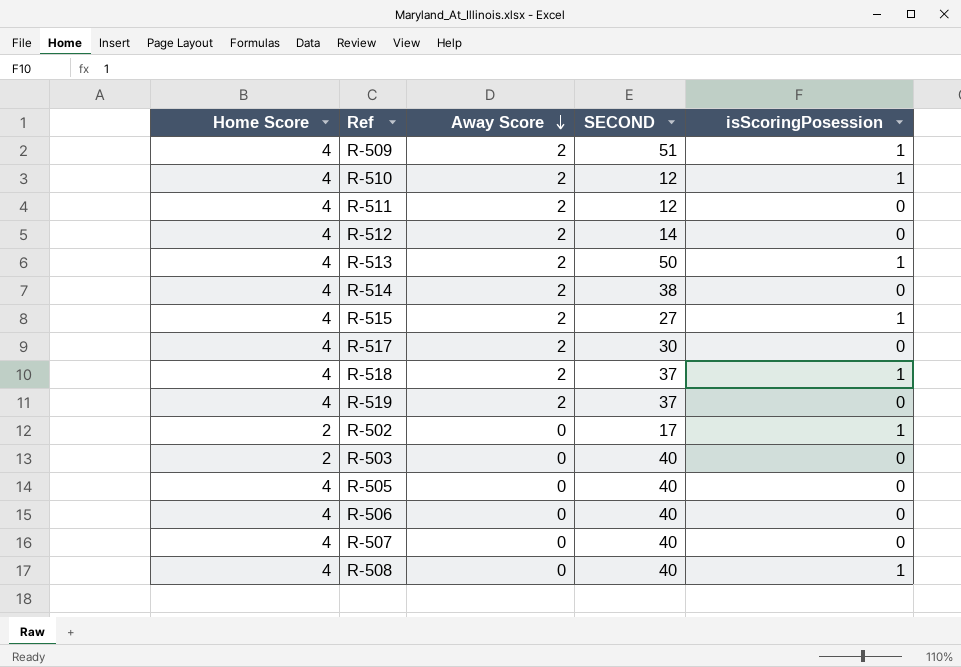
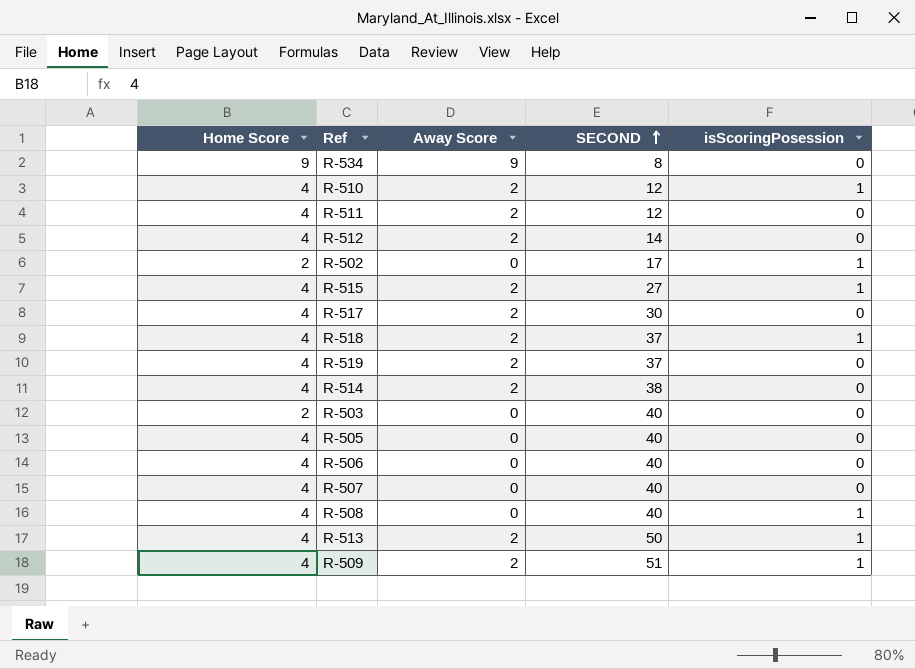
row order: Away Score descending -> SECOND ascending
row R-534: none -> 9 | 9 | 8 | 0

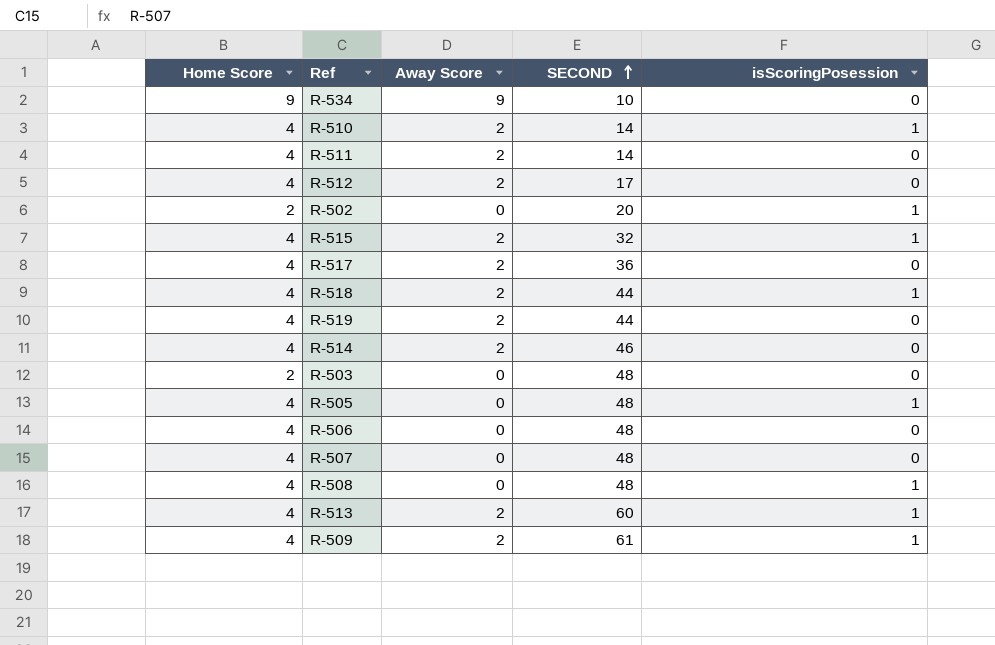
R-534 | SECOND: 8 -> 10
R-510 | SECOND: 12 -> 14
R-511 | SECOND: 12 -> 14
R-512 | SECOND: 14 -> 17
R-502 | SECOND: 17 -> 20
R-515 | SECOND: 27 -> 32
R-517 | SECOND: 30 -> 36
R-518 | SECOND: 37 -> 44
R-519 | SECOND: 37 -> 44
R-514 | SECOND: 38 -> 46
R-503 | SECOND: 40 -> 48
R-505 | SECOND: 40 -> 48
R-505 | isScoringPosession: 0 -> 1
R-506 | SECOND: 40 -> 48
R-507 | SECOND: 40 -> 48
R-508 | SECOND: 40 -> 48
R-513 | SECOND: 50 -> 60
R-509 | SECOND: 51 -> 61

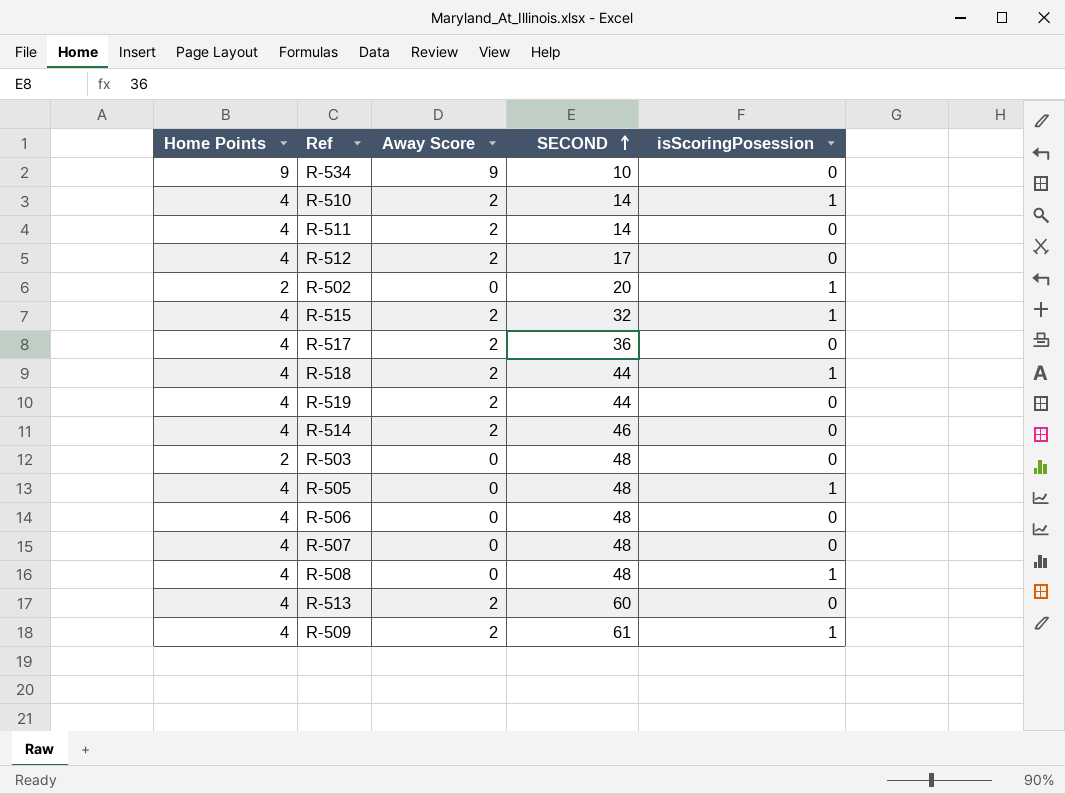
column name: Home Score -> Home Points
R-513 | isScoringPosession: 1 -> 0

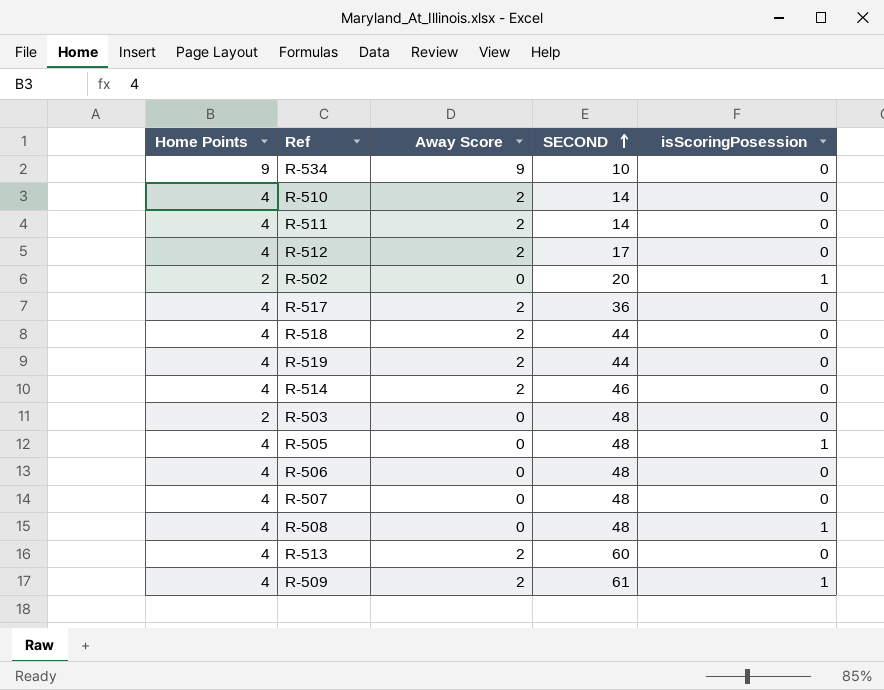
row R-515: 4 | 2 | 32 | 1 -> none
R-510 | isScoringPosession: 1 -> 0
R-518 | isScoringPosession: 1 -> 0

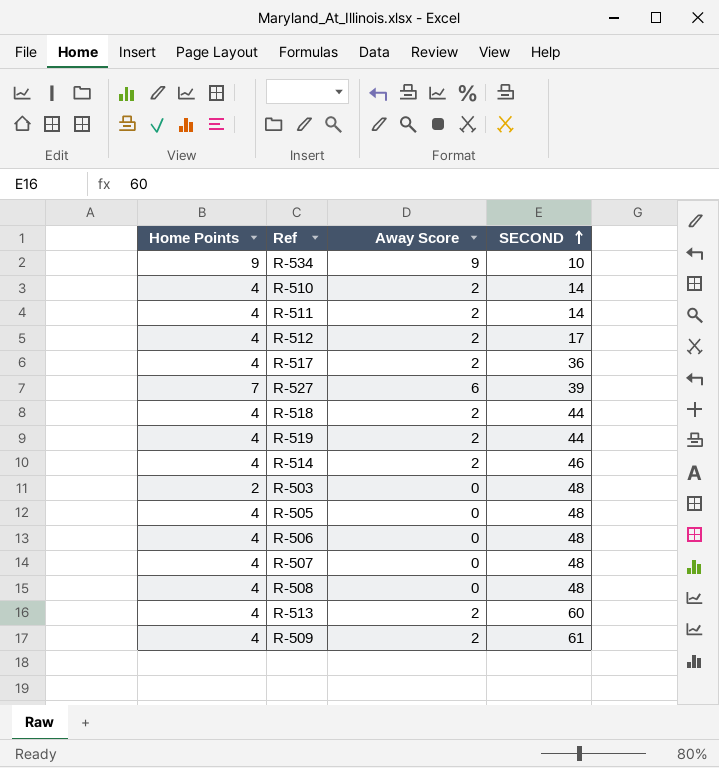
column isScoringPosession | position: 5 -> none
row R-502: 2 | 0 | 20 | 1 -> none
row R-527: none -> 7 | 6 | 39

